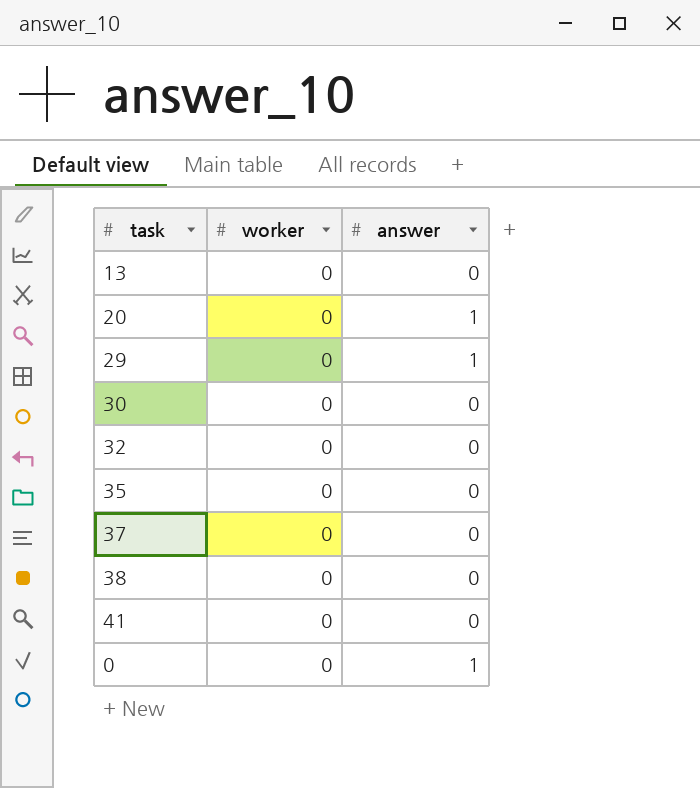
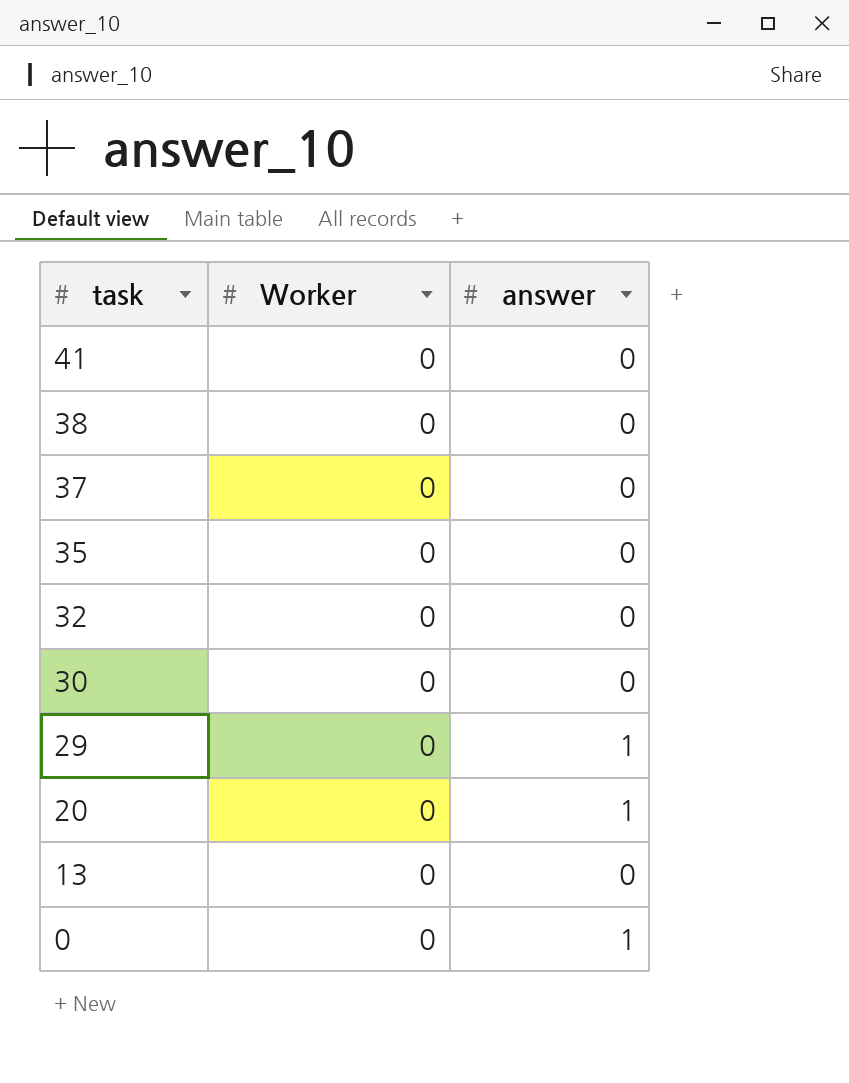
row order: none -> task descending
column name: worker -> Worker

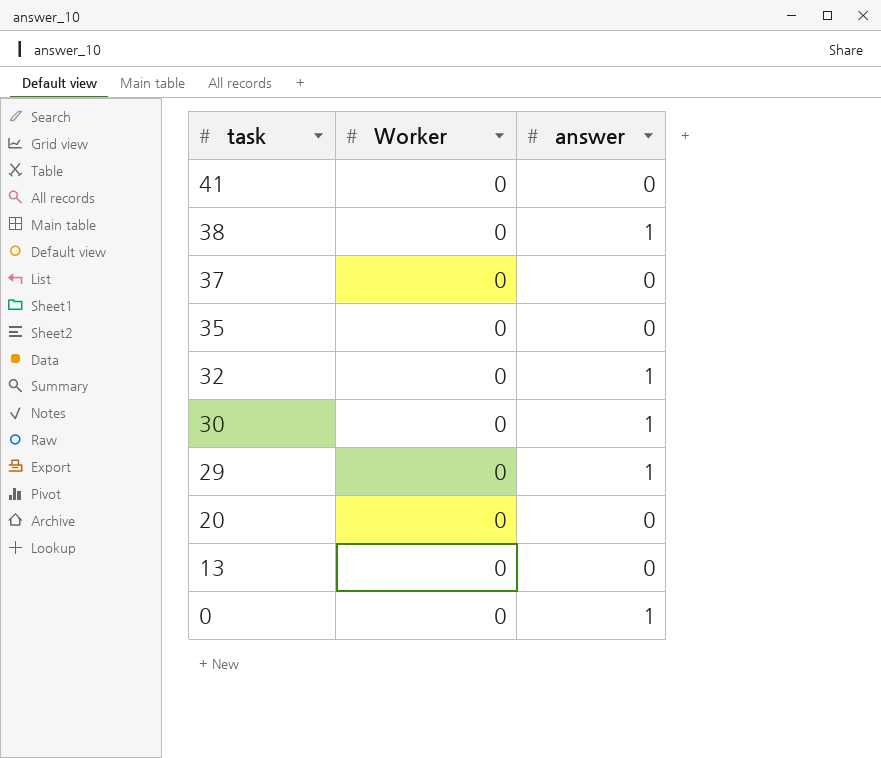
38 | answer: 0 -> 1
32 | answer: 0 -> 1
30 | answer: 0 -> 1
20 | answer: 1 -> 0

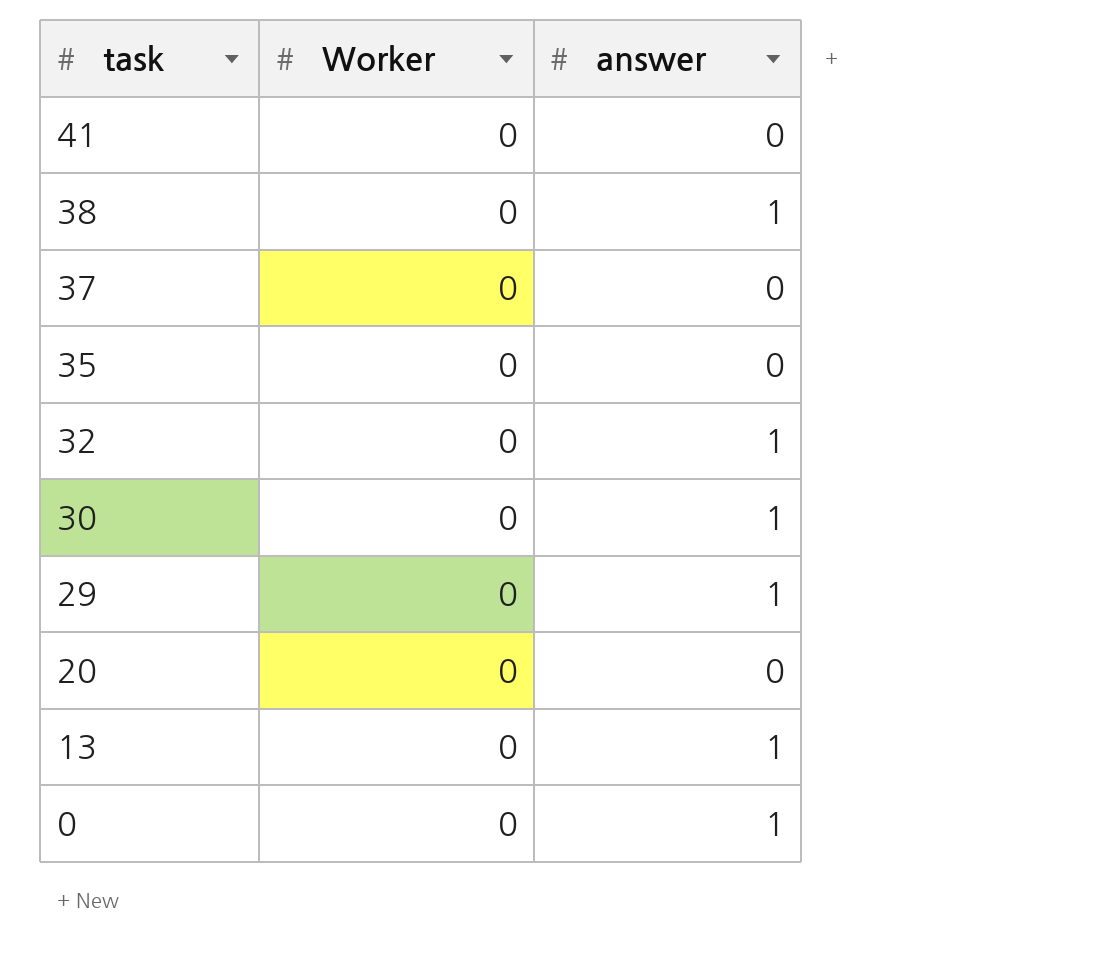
13 | answer: 0 -> 1

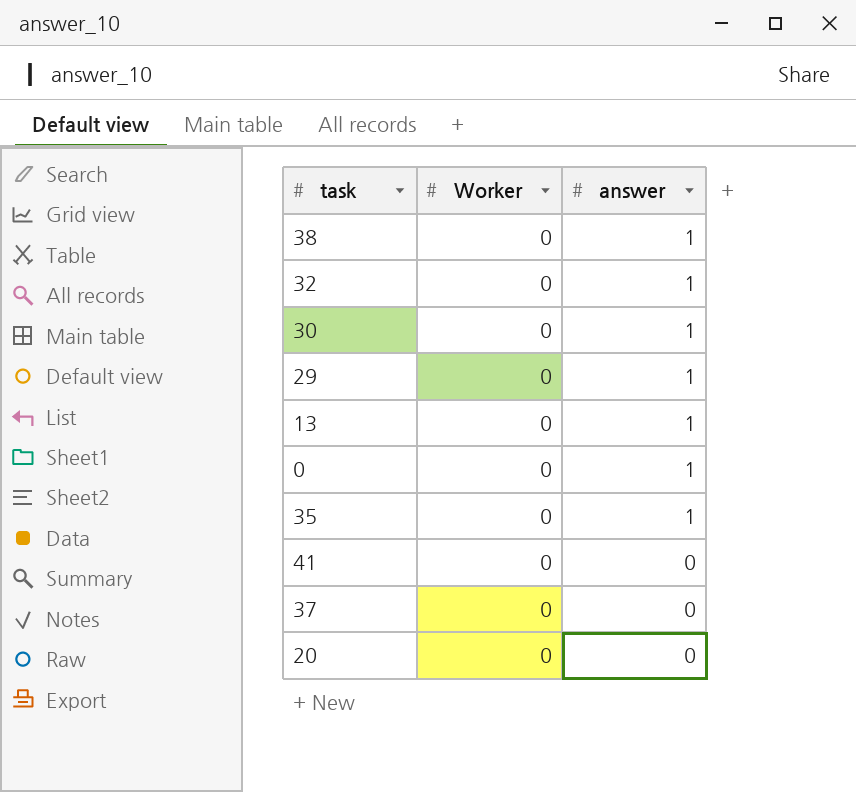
row order: task descending -> answer descending
35 | answer: 0 -> 1

